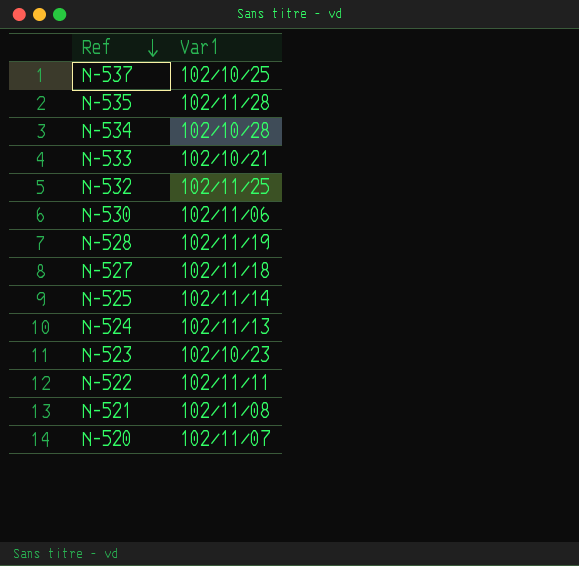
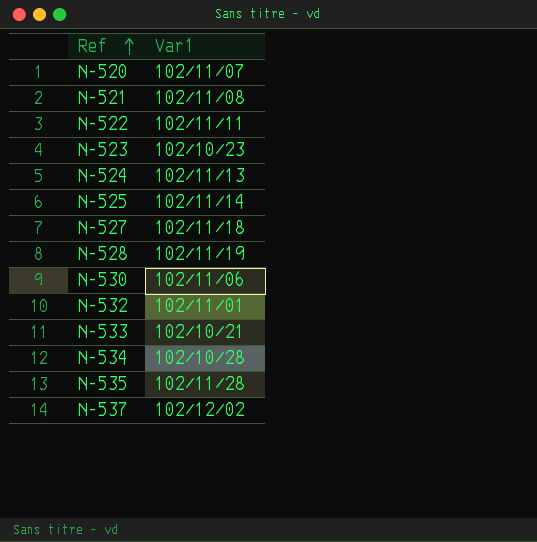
row order: Ref descending -> Ref ascending
N-532 | Var1: 102/11/25 -> 102/11/01
N-537 | Var1: 102/10/25 -> 102/12/02

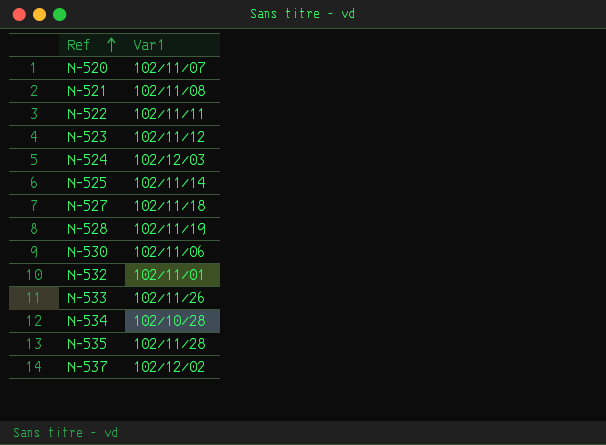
N-523 | Var1: 102/10/23 -> 102/11/12
N-524 | Var1: 102/11/13 -> 102/12/03
N-533 | Var1: 102/10/21 -> 102/11/26

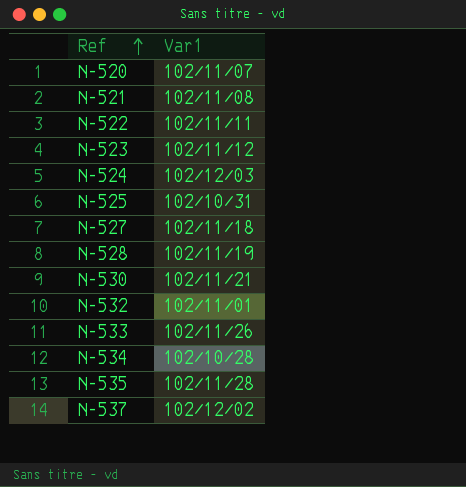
N-525 | Var1: 102/11/14 -> 102/10/31
N-530 | Var1: 102/11/06 -> 102/11/21

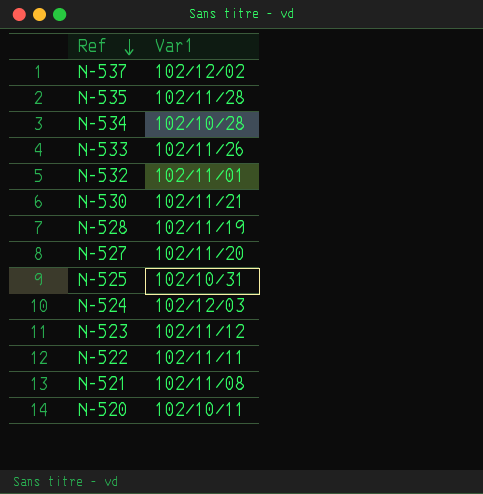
row order: Ref ascending -> Ref descending
N-527 | Var1: 102/11/18 -> 102/11/20
N-520 | Var1: 102/11/07 -> 102/10/11

